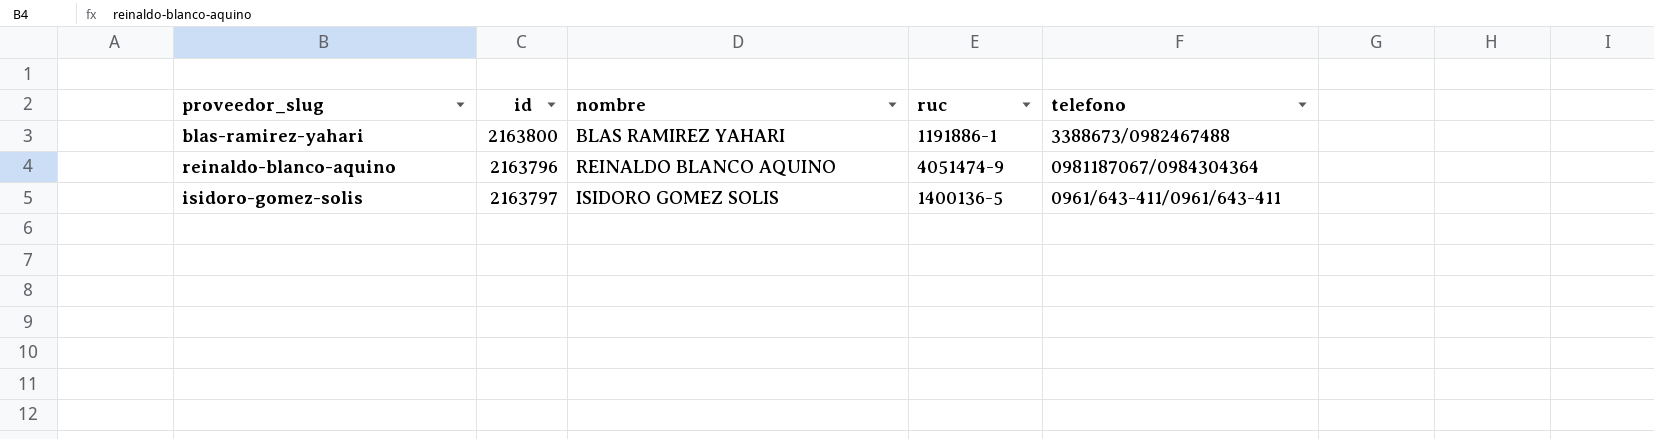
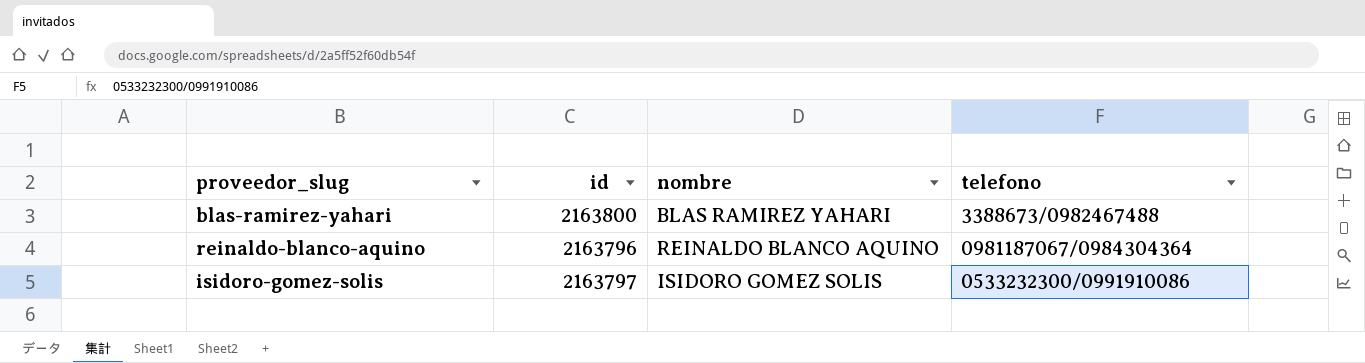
column ruc | position: 4 -> none
isidoro-gomez-solis | telefono: 0961/643-411/0961/643-411 -> 0533232300/0991910086

